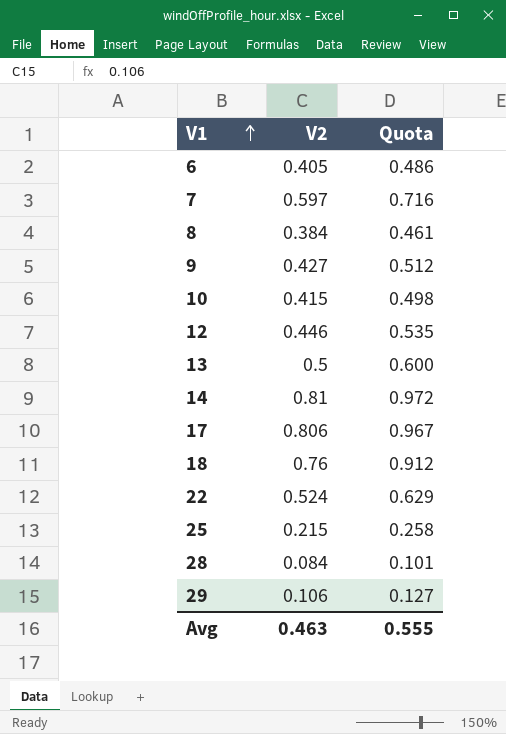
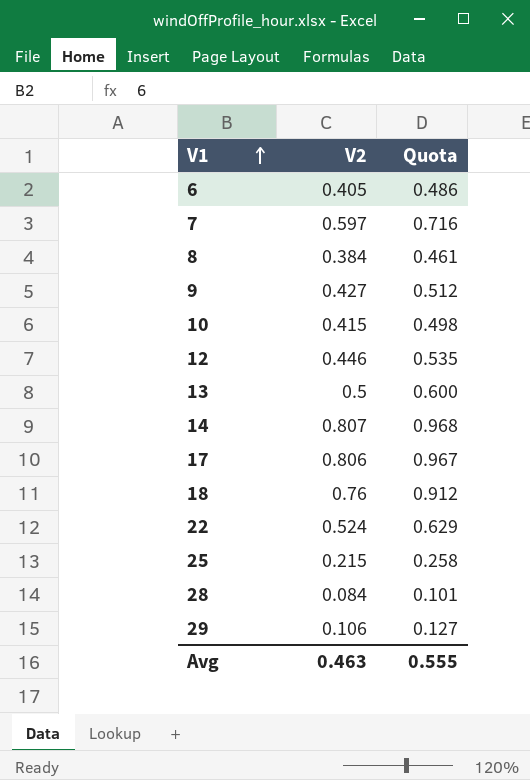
14 | V2: 0.81 -> 0.807
14 | Quota: 0.972 -> 0.968

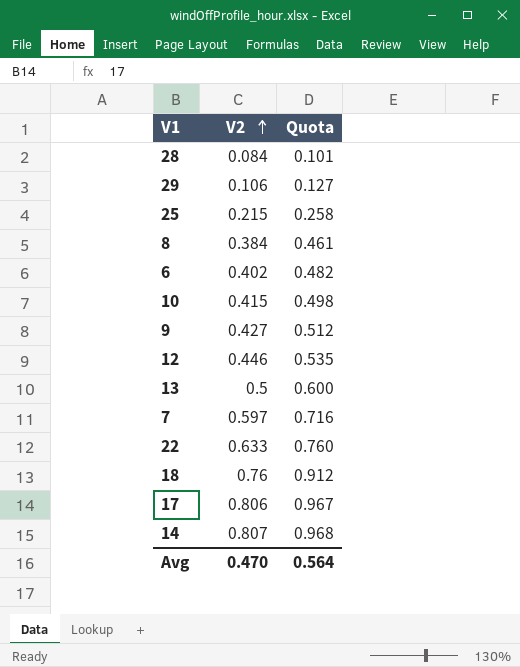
row order: V1 ascending -> V2 ascending
6 | V2: 0.405 -> 0.402
6 | Quota: 0.486 -> 0.482
22 | V2: 0.524 -> 0.633
22 | Quota: 0.629 -> 0.760
Avg | V2: 0.463 -> 0.470
Avg | Quota: 0.555 -> 0.564

